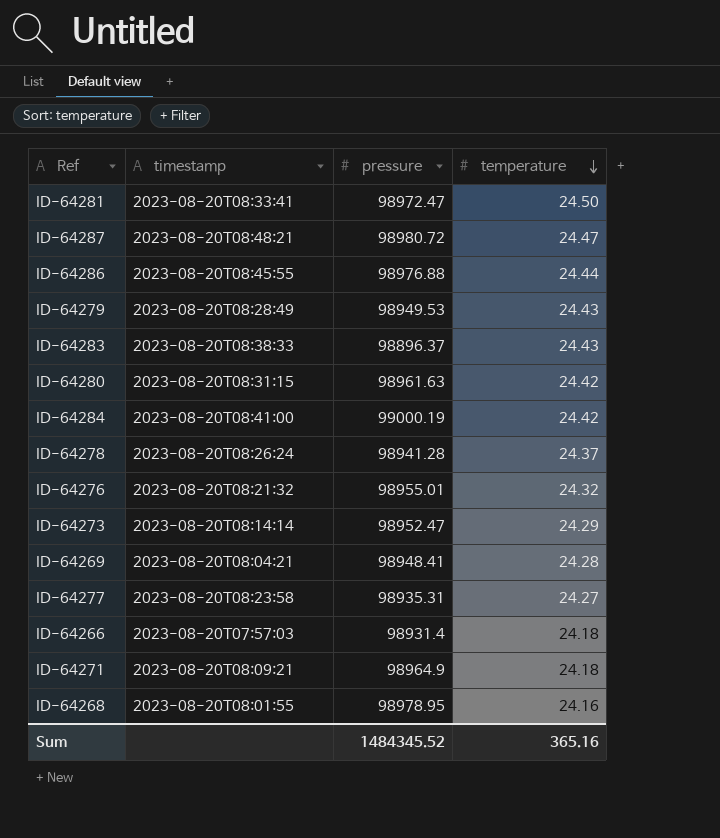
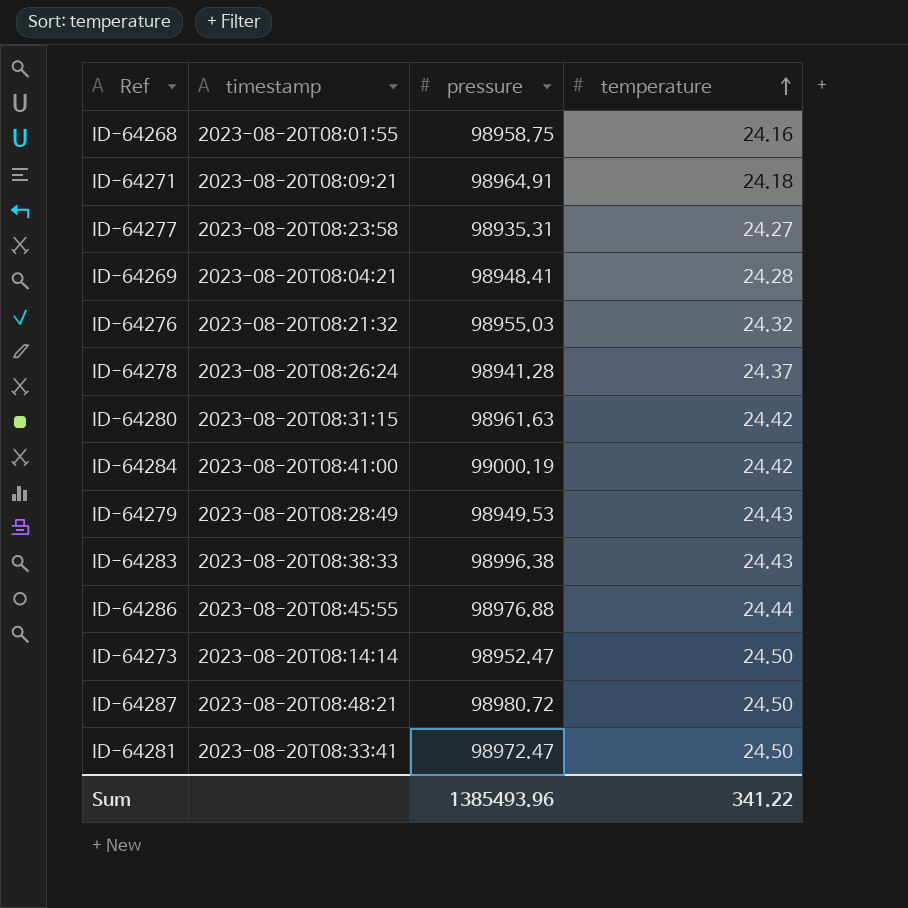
row order: temperature descending -> temperature ascending
row ID-64266: 2023-08-20T07:57:03 | 98931.4 | 24.18 -> none
ID-64268 | pressure: 98978.95 -> 98958.75
ID-64271 | pressure: 98964.9 -> 98964.91
ID-64276 | pressure: 98955.01 -> 98955.03
ID-64283 | pressure: 98896.37 -> 98996.38
ID-64273 | temperature: 24.29 -> 24.50
ID-64287 | temperature: 24.47 -> 24.50
Sum | pressure: 1484345.52 -> 1385493.96
Sum | temperature: 365.16 -> 341.22

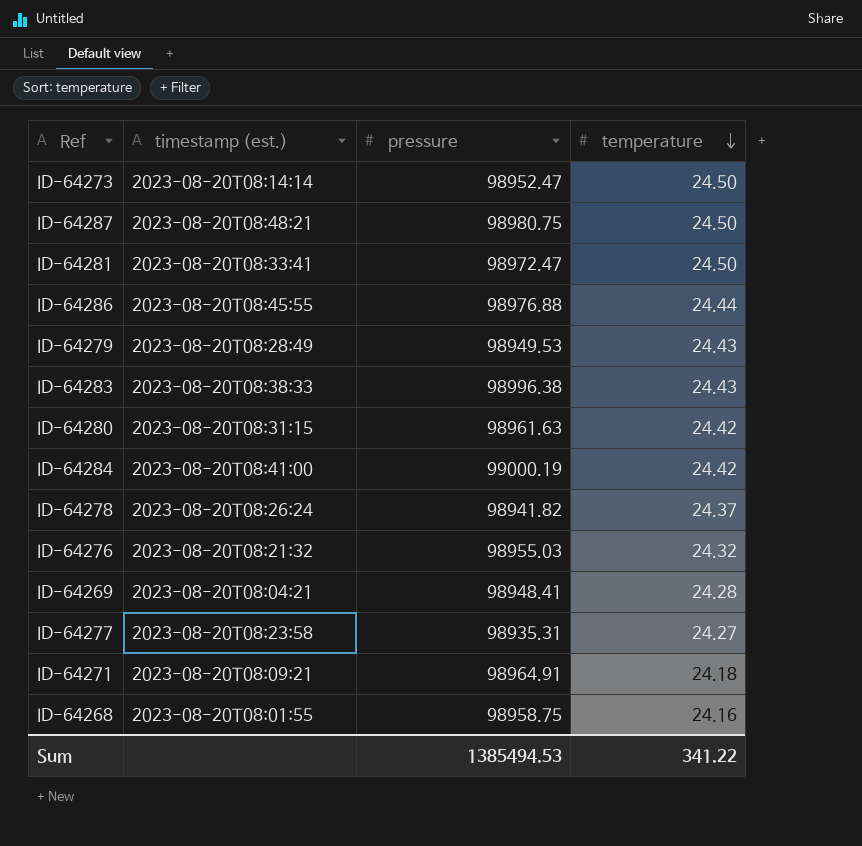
row order: temperature ascending -> temperature descending
column name: timestamp -> timestamp (est.)
ID-64287 | pressure: 98980.72 -> 98980.75
ID-64278 | pressure: 98941.28 -> 98941.82
Sum | pressure: 1385493.96 -> 1385494.53

